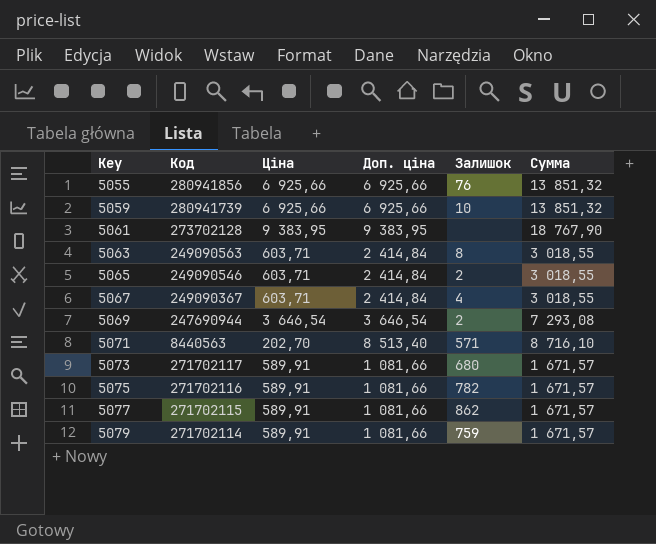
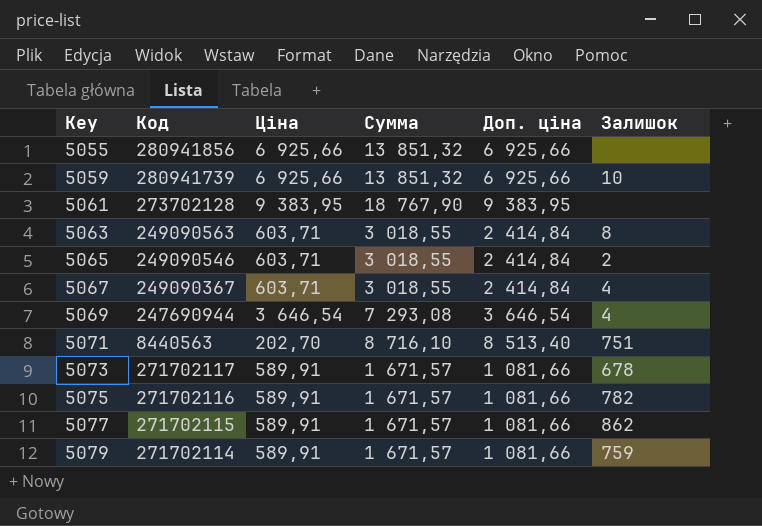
column Сумма | position: 6 -> 4
5055 | Залишок: 76 -> none
5069 | Залишок: 2 -> 4
5071 | Залишок: 571 -> 751
5073 | Залишок: 680 -> 678

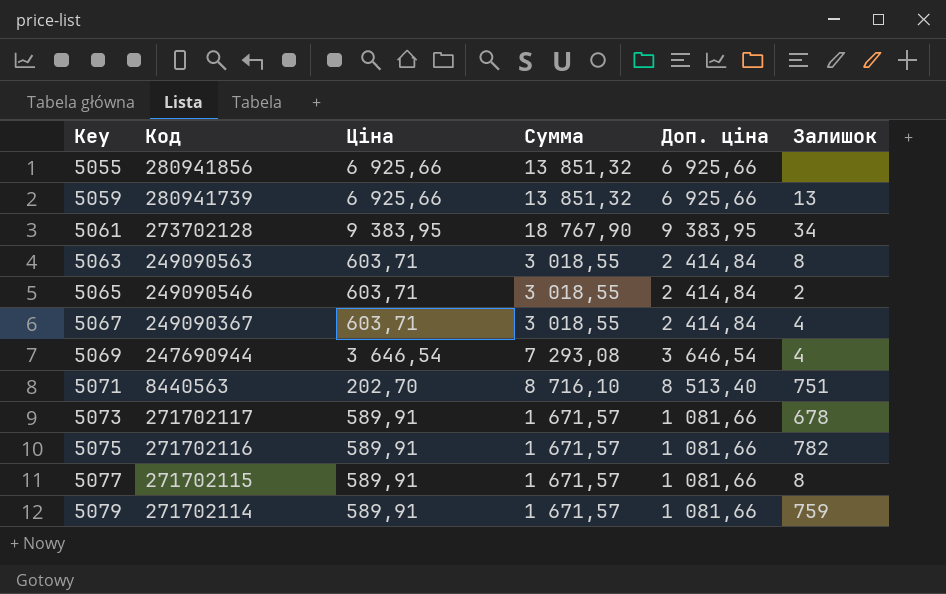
5059 | Залишок: 10 -> 13
5061 | Залишок: none -> 34
5077 | Залишок: 862 -> 8

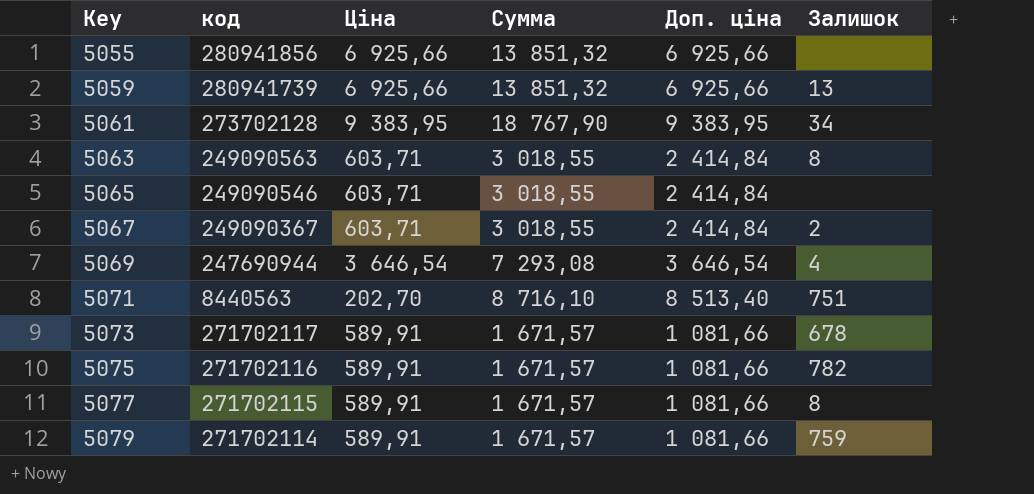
column name: Код -> код
5065 | Залишок: 2 -> none
5067 | Залишок: 4 -> 2

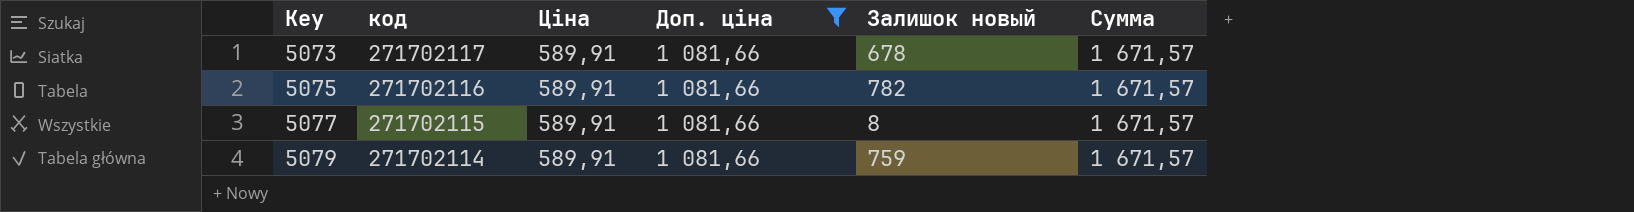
filter: none -> Доп. ціна = 1 081,66
column name: Залишок -> Залишок новый
column Сумма | position: 4 -> 6

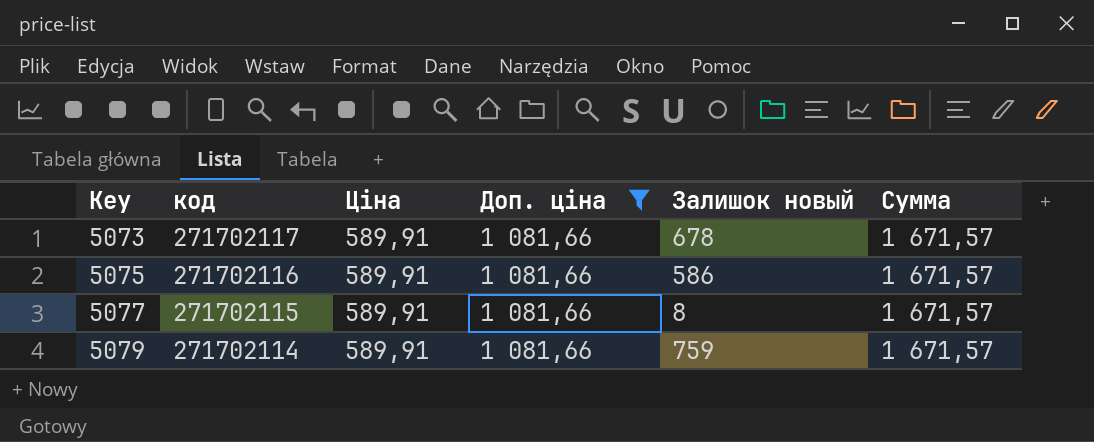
5075 | Залишок новый: 782 -> 586

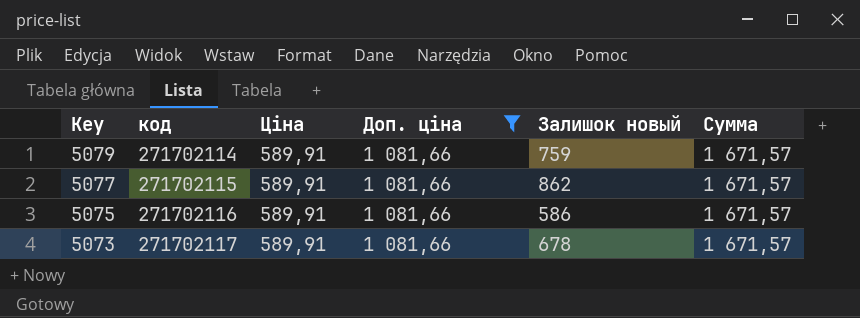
row order: Key ascending -> Key descending
5077 | Залишок новый: 8 -> 862

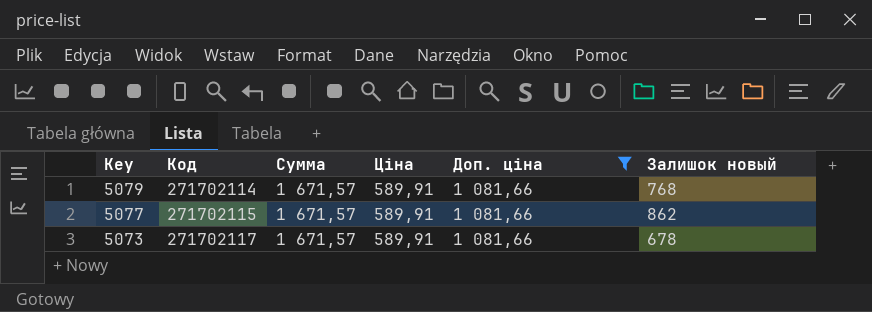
column name: код -> Код
column Сумма | position: 6 -> 3
row 5075: 271702116 | 589,91 | 1 081,66 | 586 | 1 671,57 -> none
5079 | Залишок новый: 759 -> 768

